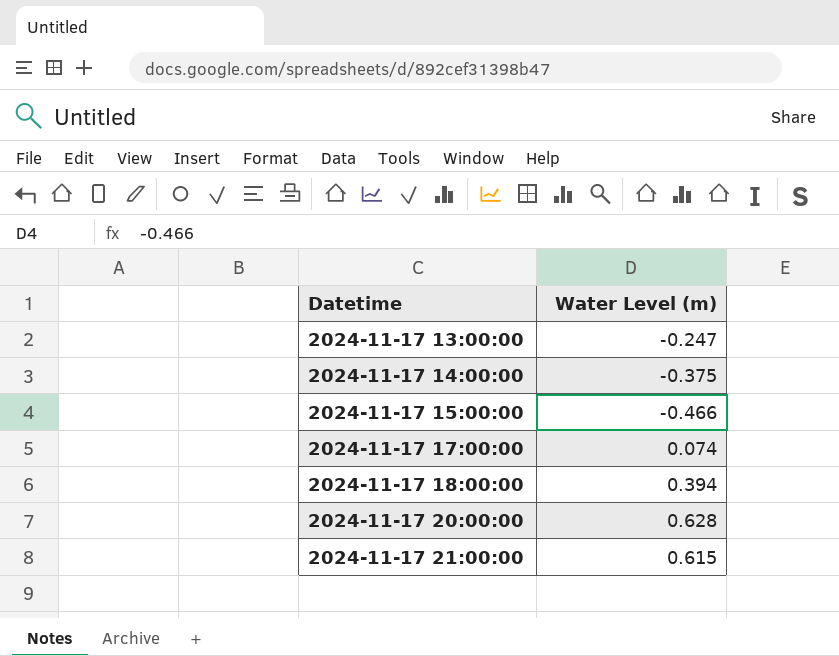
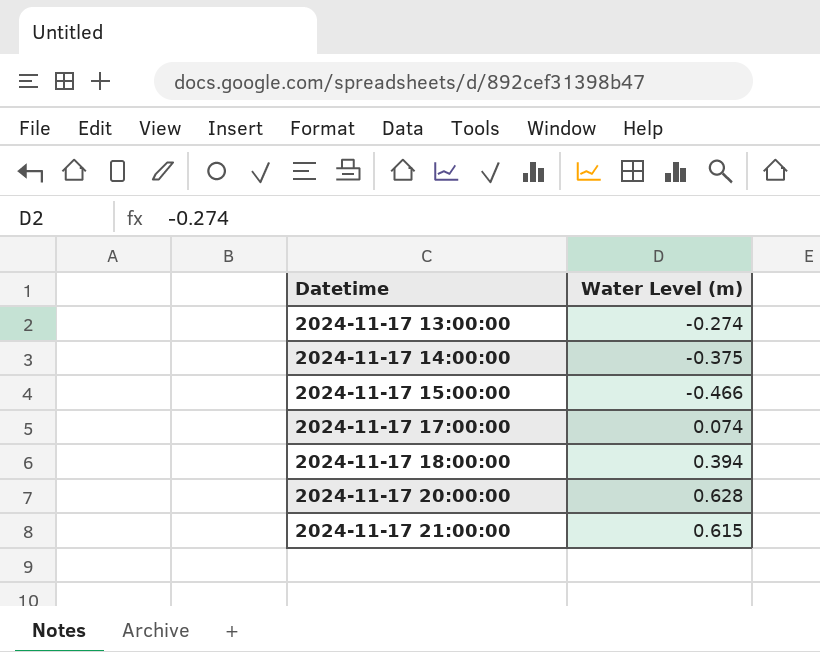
2024-11-17 13:00:00 | Water Level (m): -0.247 -> -0.274

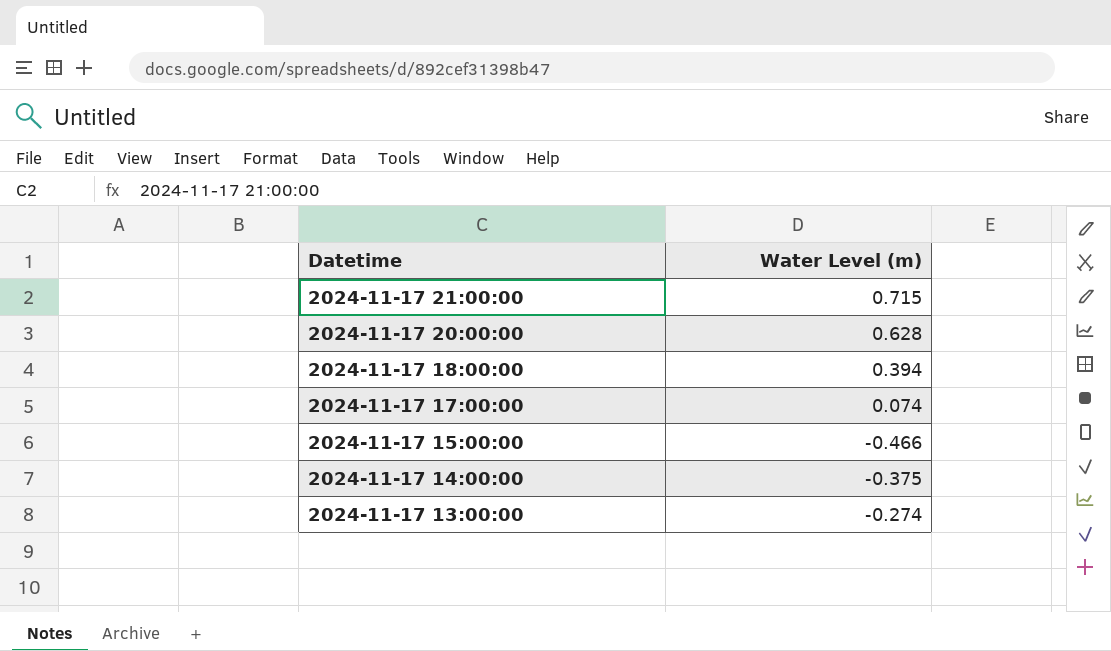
row order: Datetime ascending -> Datetime descending
2024-11-17 21:00:00 | Water Level (m): 0.615 -> 0.715

